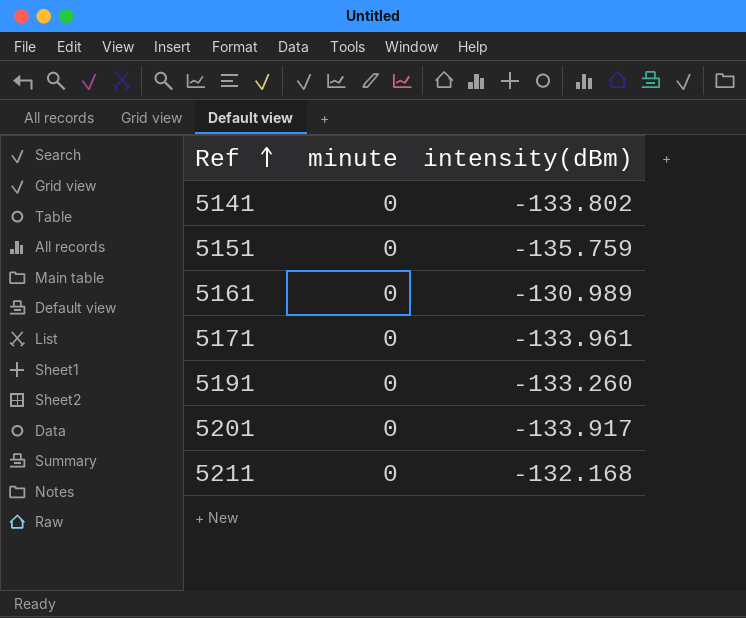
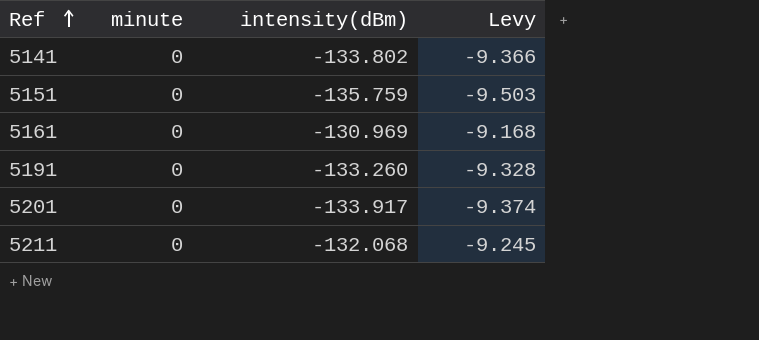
column Levy | formula: none -> [intensity(dBm)] * 0.07
row 5171: 0 | -133.961 -> none
5161 | intensity(dBm): -130.989 -> -130.969
5211 | intensity(dBm): -132.168 -> -132.068

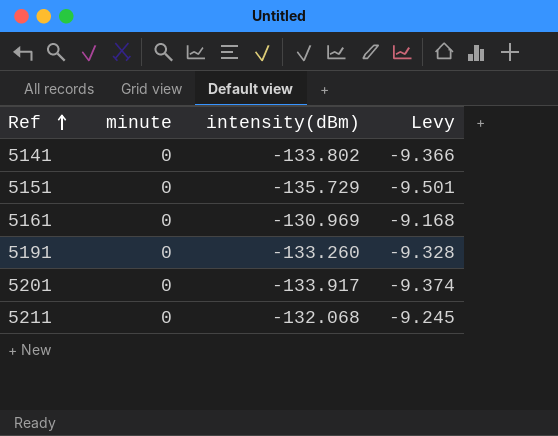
5151 | intensity(dBm): -135.759 -> -135.729
5151 | Levy: -9.503 -> -9.501

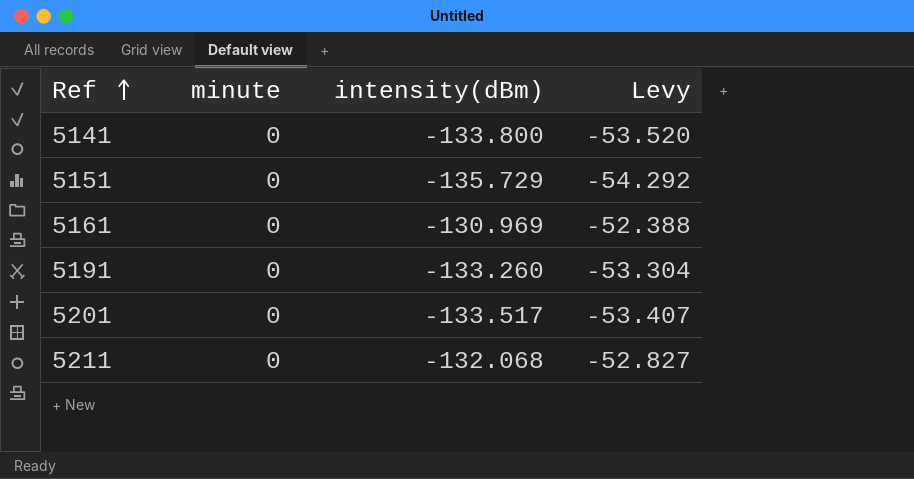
column Levy | formula: [intensity(dBm)] * 0.07 -> [intensity(dBm)] * 0.4
5141 | intensity(dBm): -133.802 -> -133.800
5201 | intensity(dBm): -133.917 -> -133.517

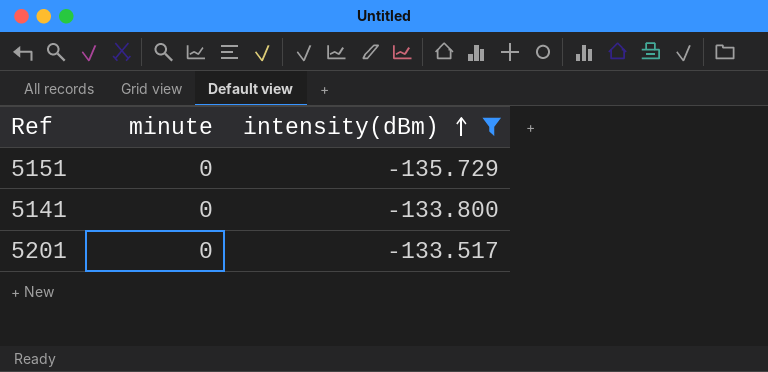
filter: none -> intensity(dBm) <= -133.517
row order: Ref ascending -> intensity(dBm) ascending
column Levy | formula: [intensity(dBm)] * 0.4 -> none

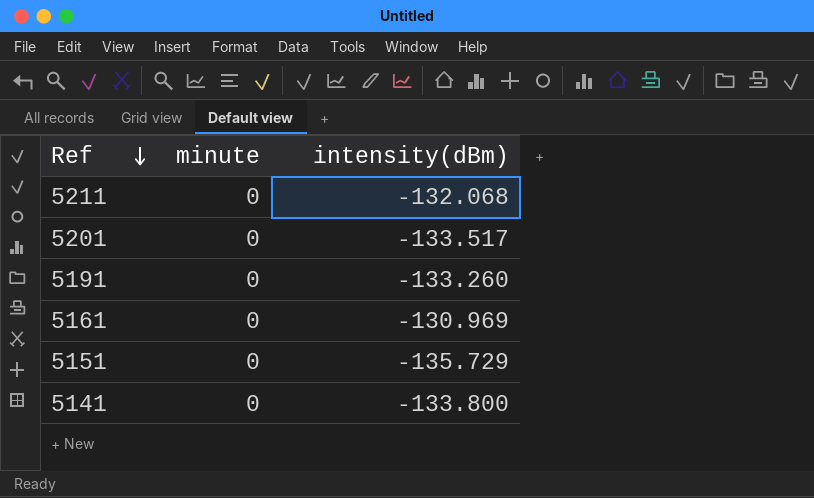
filter: intensity(dBm) <= -133.517 -> none
row order: intensity(dBm) ascending -> Ref descending

